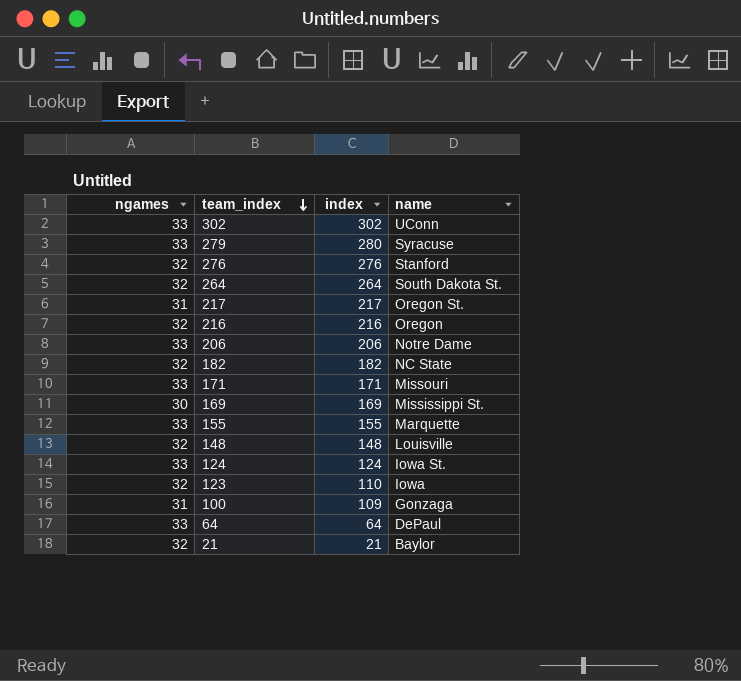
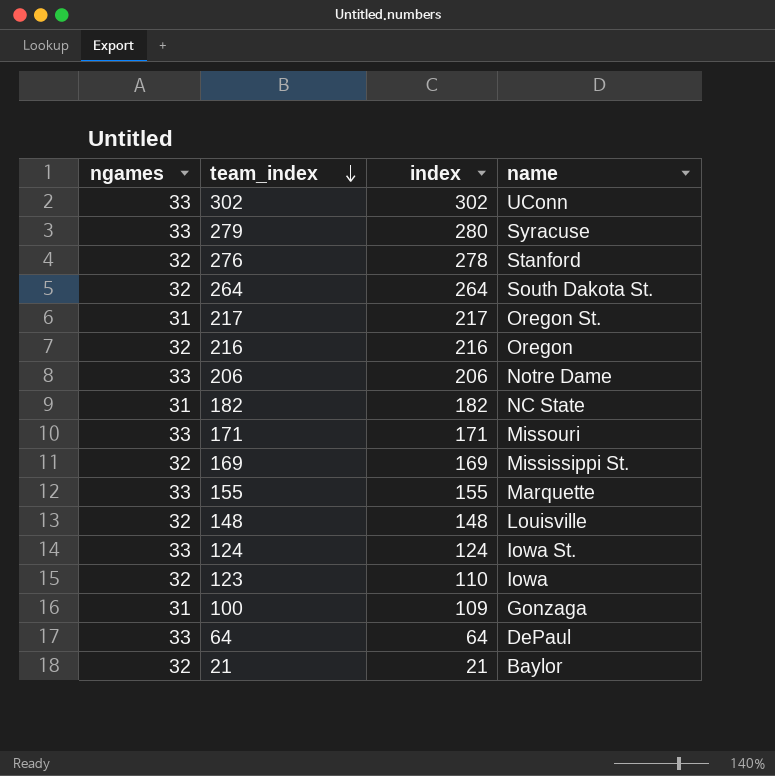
276 | index: 276 -> 278
182 | ngames: 32 -> 31
169 | ngames: 30 -> 32

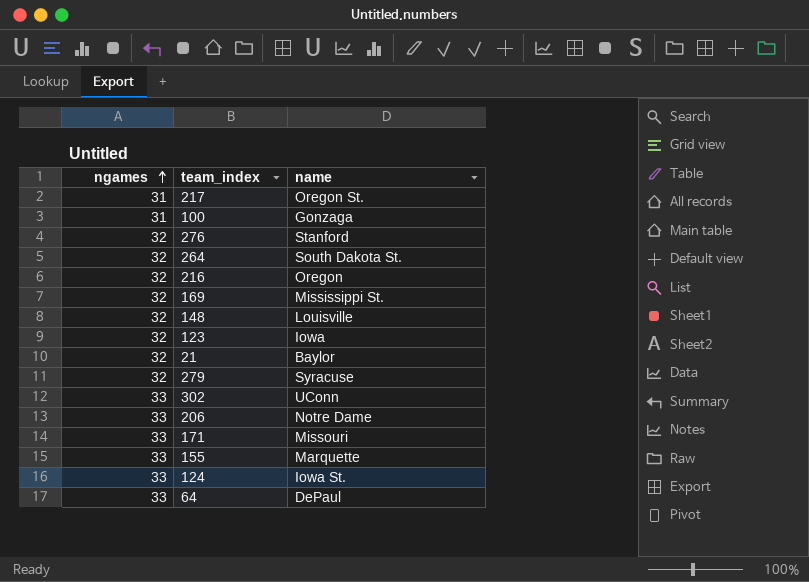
row order: team_index descending -> ngames ascending
column index | position: 3 -> none
row 182: 31 | 182 | NC State -> none
279 | ngames: 33 -> 32

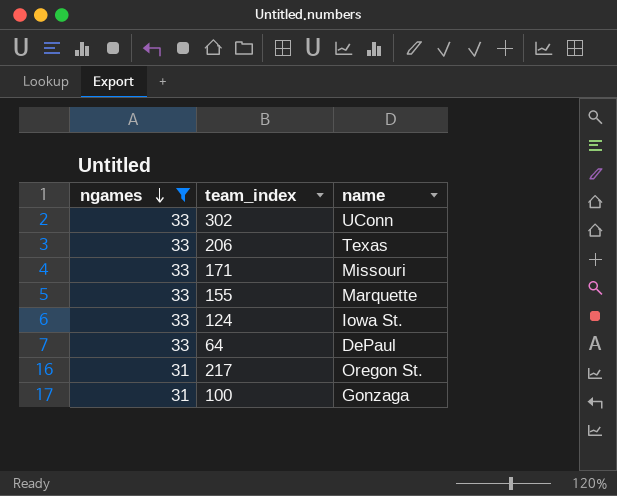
filter: none -> ngames != 32
row order: ngames ascending -> ngames descending
206 | name: Notre Dame -> Texas

